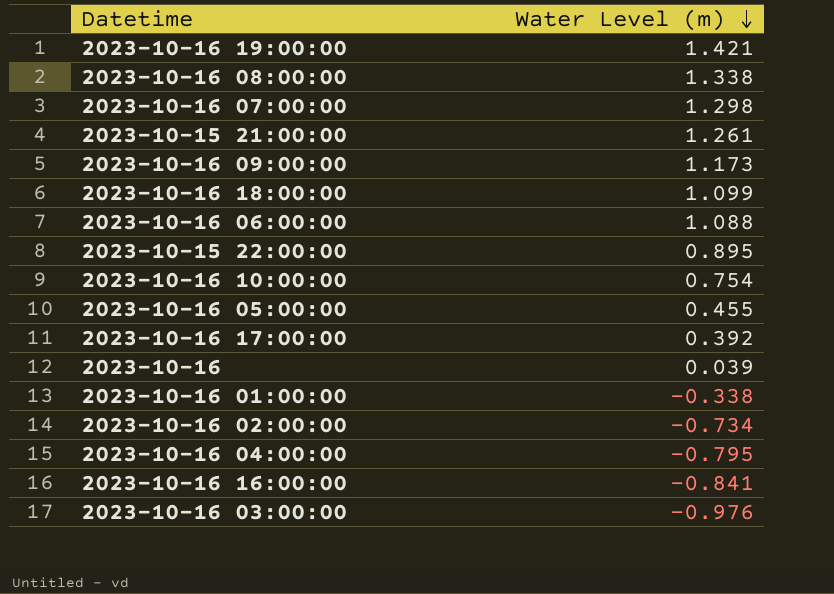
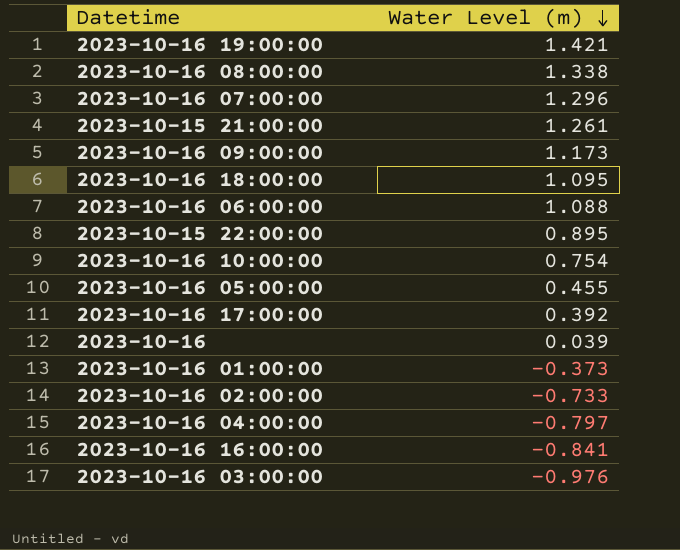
2023-10-16 07:00:00 | Water Level (m): 1.298 -> 1.296
2023-10-16 18:00:00 | Water Level (m): 1.099 -> 1.095
2023-10-16 01:00:00 | Water Level (m): -0.338 -> -0.373
2023-10-16 02:00:00 | Water Level (m): -0.734 -> -0.733
2023-10-16 04:00:00 | Water Level (m): -0.795 -> -0.797

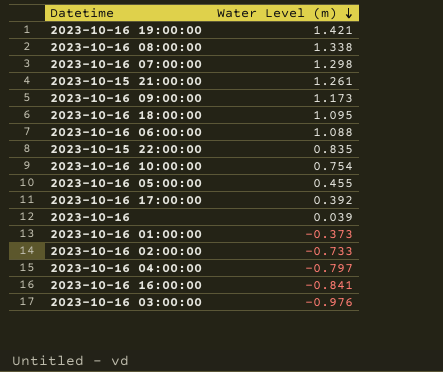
2023-10-16 07:00:00 | Water Level (m): 1.296 -> 1.298
2023-10-15 22:00:00 | Water Level (m): 0.895 -> 0.835

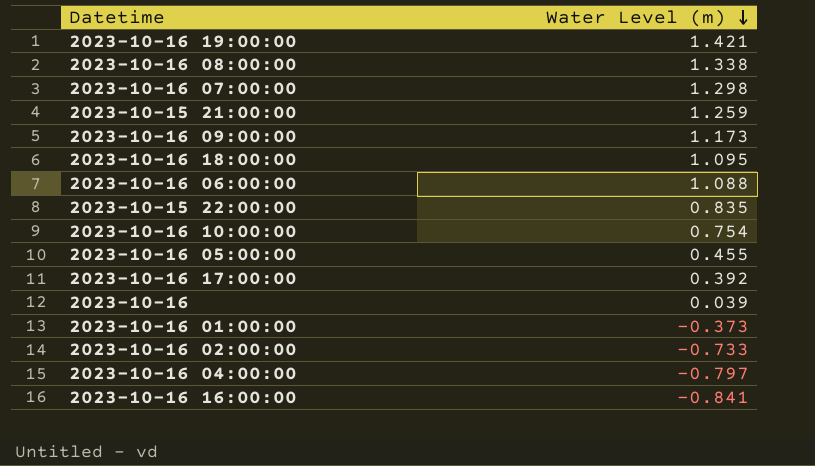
row 2023-10-16 03:00:00: -0.976 -> none
2023-10-15 21:00:00 | Water Level (m): 1.261 -> 1.259

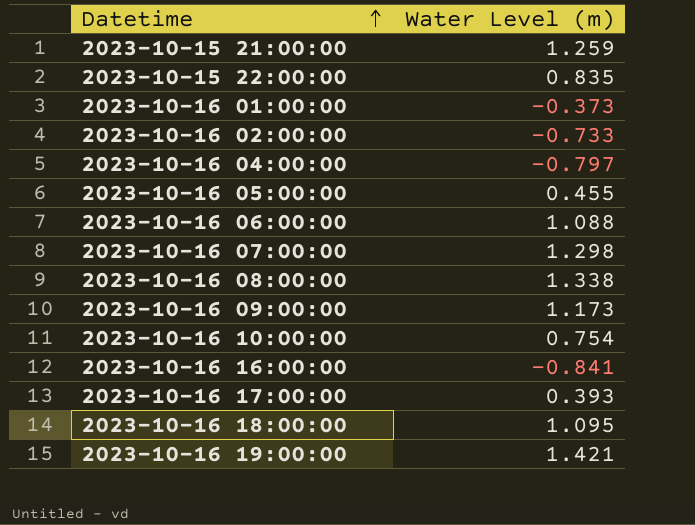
row order: Water Level (m) descending -> Datetime ascending
row 2023-10-16: 0.039 -> none
2023-10-16 17:00:00 | Water Level (m): 0.392 -> 0.393

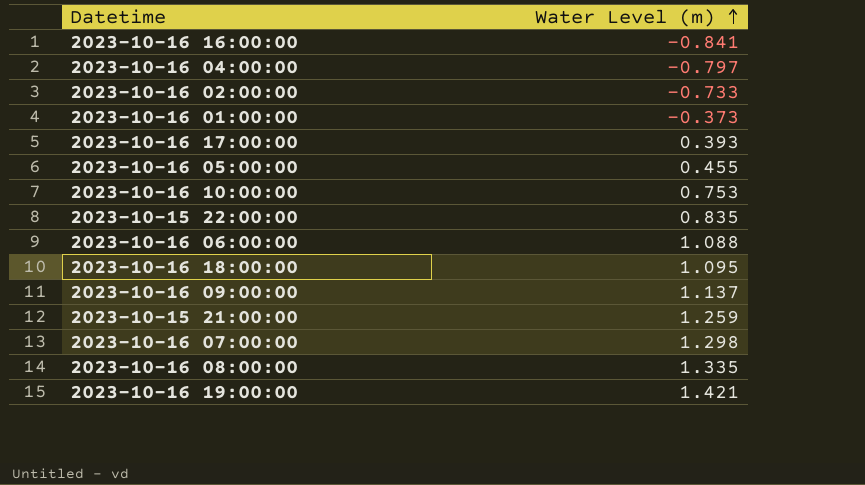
row order: Datetime ascending -> Water Level (m) ascending
2023-10-16 10:00:00 | Water Level (m): 0.754 -> 0.753
2023-10-16 09:00:00 | Water Level (m): 1.173 -> 1.137
2023-10-16 08:00:00 | Water Level (m): 1.338 -> 1.335

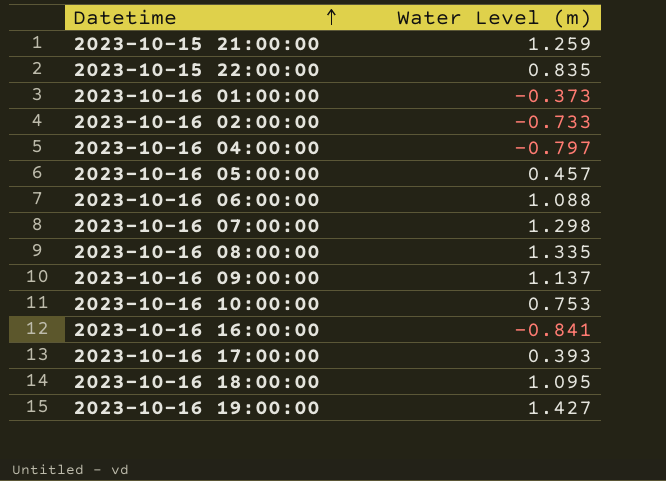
row order: Water Level (m) ascending -> Datetime ascending
2023-10-16 05:00:00 | Water Level (m): 0.455 -> 0.457
2023-10-16 19:00:00 | Water Level (m): 1.421 -> 1.427

